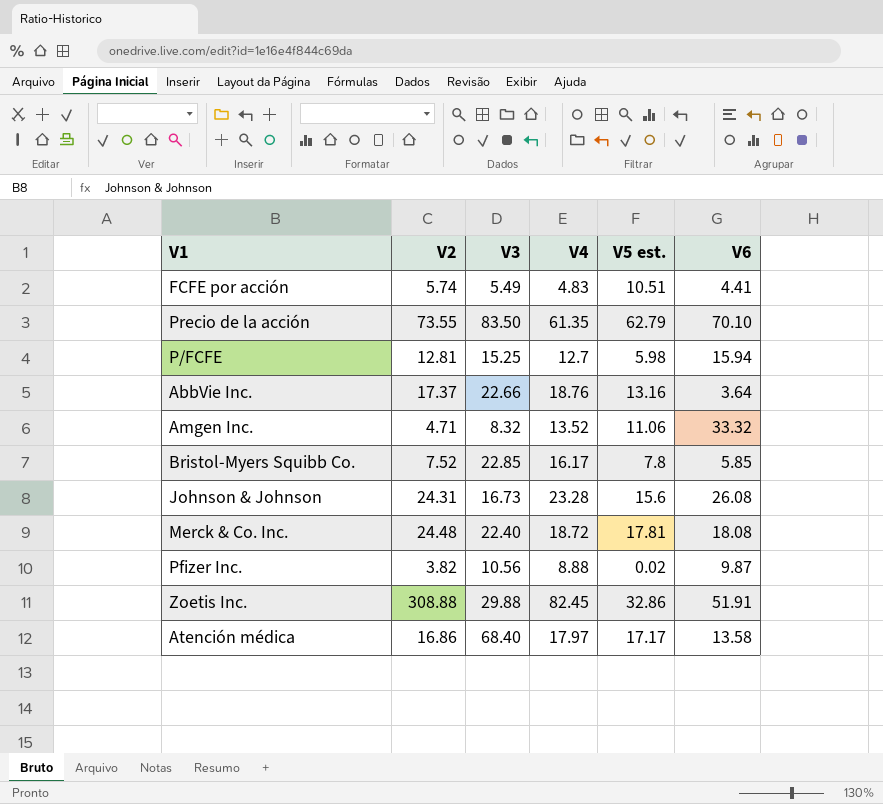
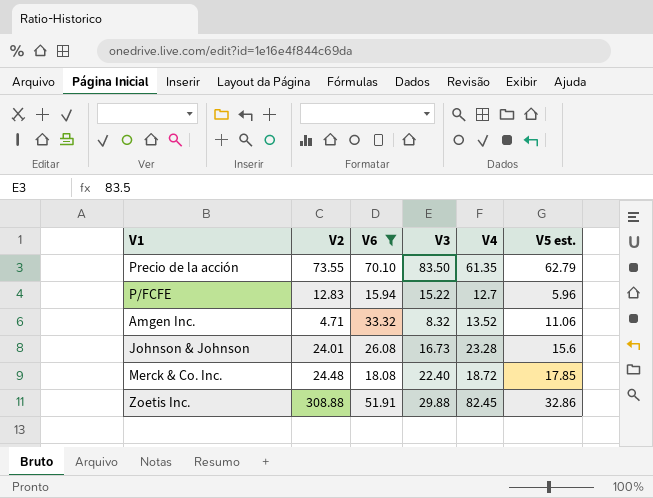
filter: none -> V6 >= 15.94
column V6 | position: 6 -> 3
P/FCFE | V2: 12.81 -> 12.83
P/FCFE | V3: 15.25 -> 15.22
P/FCFE | V5 est.: 5.98 -> 5.96
Johnson & Johnson | V2: 24.31 -> 24.01
Merck & Co. Inc. | V5 est.: 17.81 -> 17.85

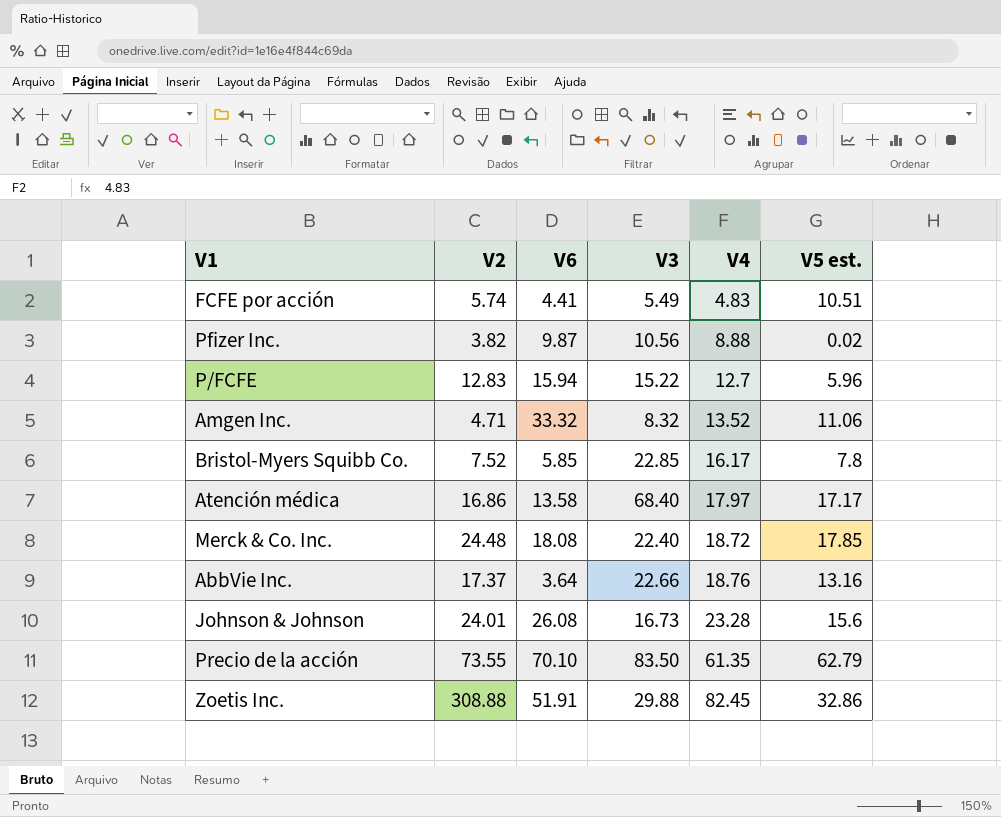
filter: V6 >= 15.94 -> none
row order: none -> V4 ascending

